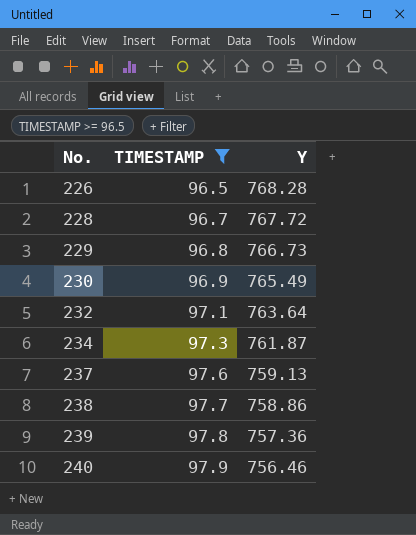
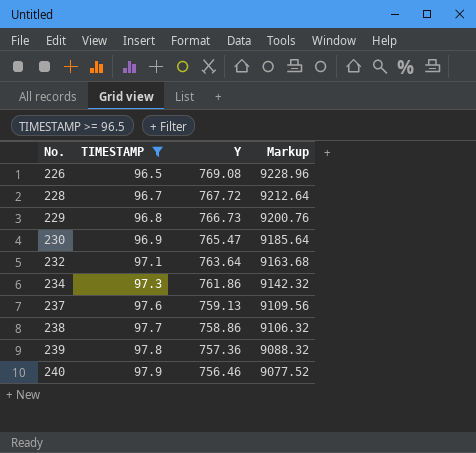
column Markup | formula: none -> [Y] * 12
226 | Y: 768.28 -> 769.08
230 | Y: 765.49 -> 765.47
234 | Y: 761.87 -> 761.86

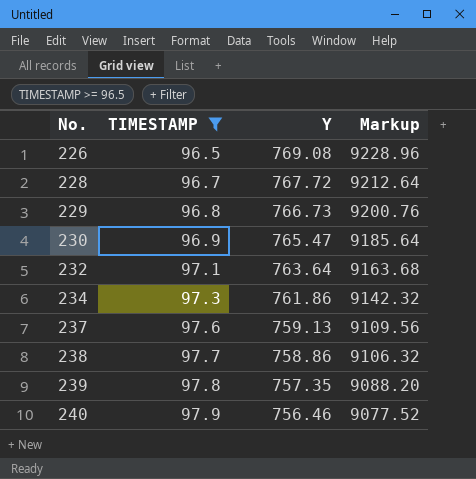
239 | Y: 757.36 -> 757.35
239 | Markup: 9088.32 -> 9088.20

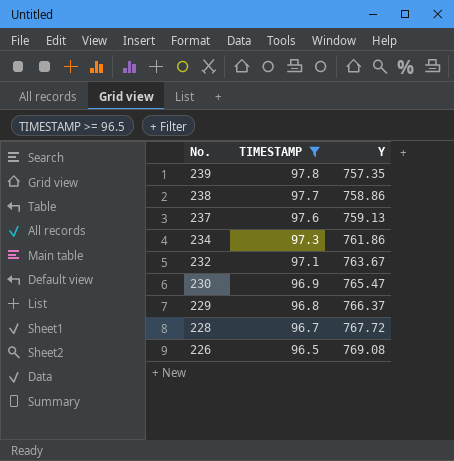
row order: No. ascending -> No. descending
column Markup | formula: [Y] * 12 -> none
row 240: 97.9 | 756.46 | 9077.52 -> none
232 | Y: 763.64 -> 763.67
229 | Y: 766.73 -> 766.37

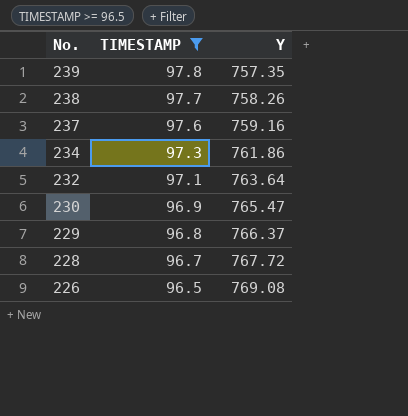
238 | Y: 758.86 -> 758.26
237 | Y: 759.13 -> 759.16
232 | Y: 763.67 -> 763.64

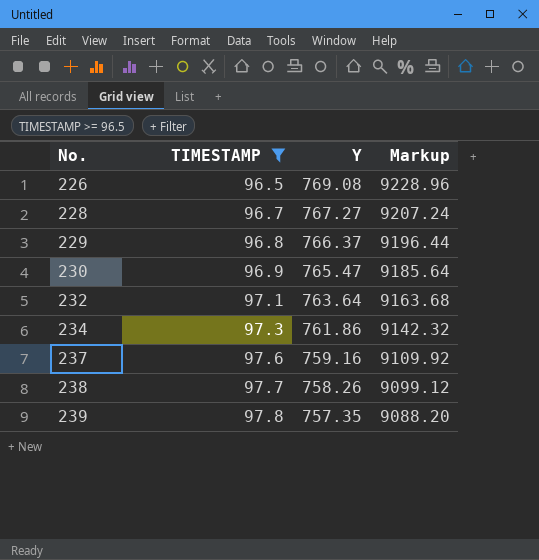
row order: No. descending -> No. ascending
column Markup | formula: none -> [Y] * 12
228 | Y: 767.72 -> 767.27

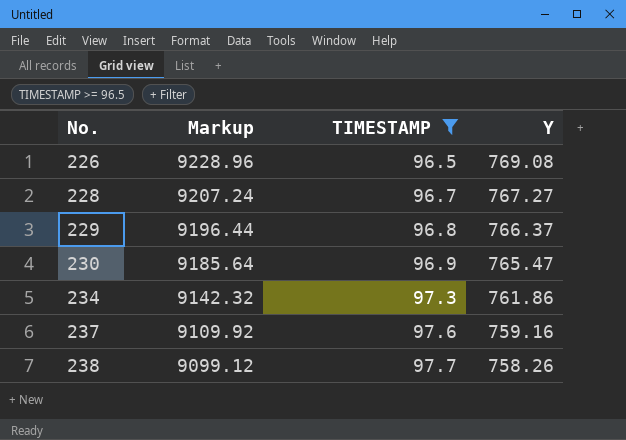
column Markup | position: 4 -> 2
row 232: 97.1 | 763.64 | 9163.68 -> none
row 239: 97.8 | 757.35 | 9088.20 -> none

